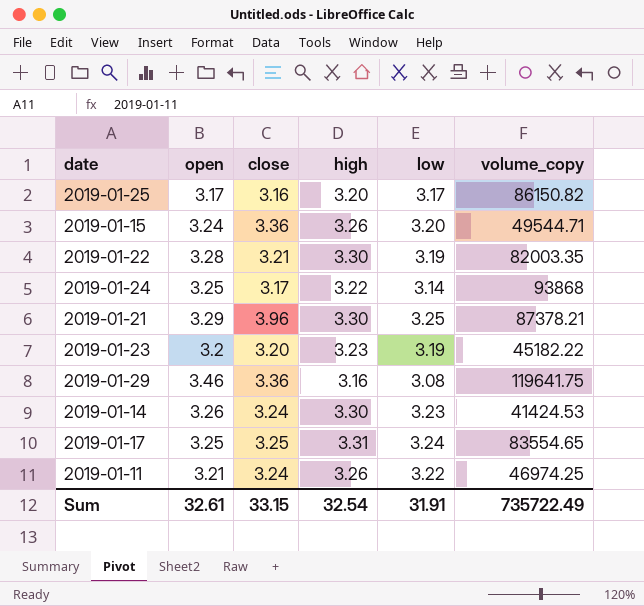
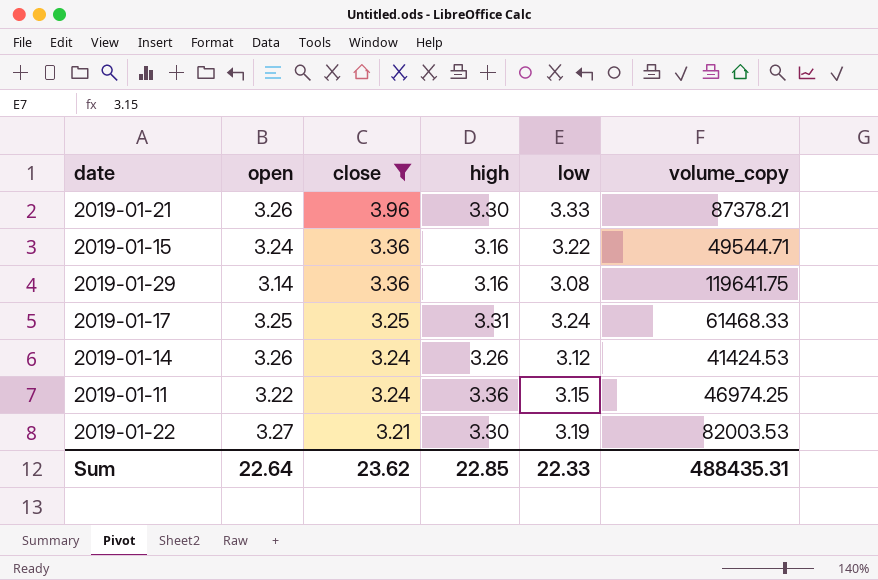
filter: none -> close >= 3.21
row order: none -> close descending
2019-01-21 | open: 3.29 -> 3.26
2019-01-21 | low: 3.25 -> 3.33
2019-01-15 | high: 3.26 -> 3.16
2019-01-15 | low: 3.20 -> 3.22
2019-01-29 | open: 3.46 -> 3.14
2019-01-17 | volume_copy: 83554.65 -> 61468.33
2019-01-14 | high: 3.30 -> 3.26
2019-01-14 | low: 3.23 -> 3.12
2019-01-11 | open: 3.21 -> 3.22
2019-01-11 | high: 3.26 -> 3.36
2019-01-11 | low: 3.22 -> 3.15
2019-01-22 | open: 3.28 -> 3.27
2019-01-22 | volume_copy: 82003.35 -> 82003.53
Sum | open: 32.61 -> 22.64
Sum | close: 33.15 -> 23.62
Sum | high: 32.54 -> 22.85
Sum | low: 31.91 -> 22.33
Sum | volume_copy: 735722.49 -> 488435.31

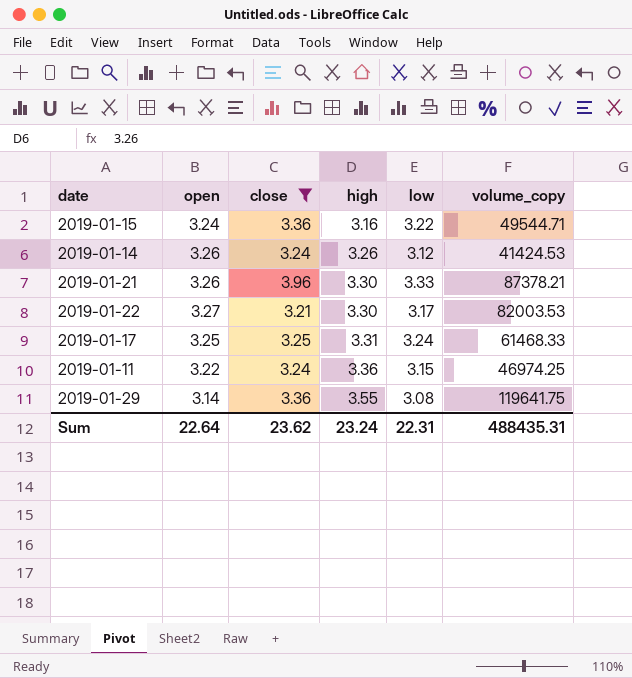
row order: close descending -> high ascending
2019-01-22 | low: 3.19 -> 3.17
2019-01-29 | high: 3.16 -> 3.55
Sum | high: 22.85 -> 23.24
Sum | low: 22.33 -> 22.31

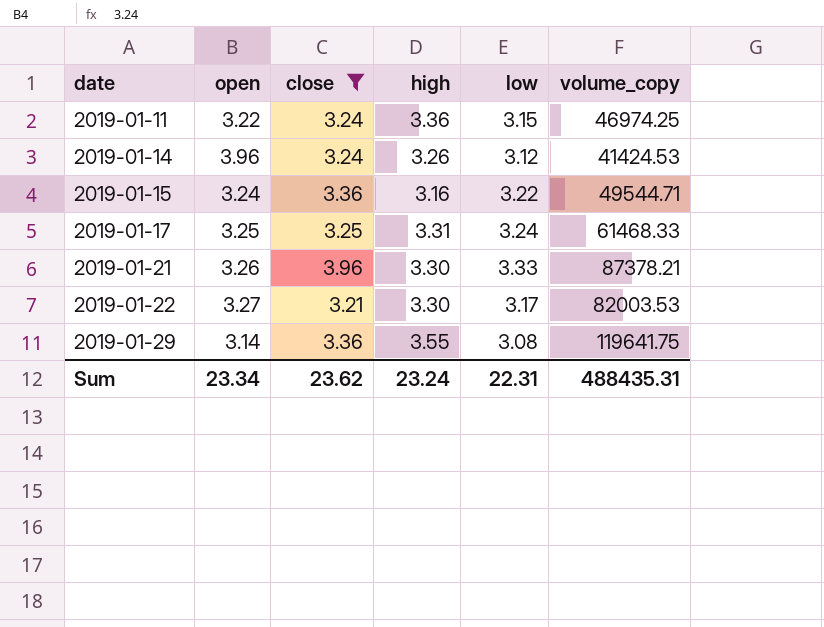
row order: high ascending -> date ascending
2019-01-14 | open: 3.26 -> 3.96
Sum | open: 22.64 -> 23.34

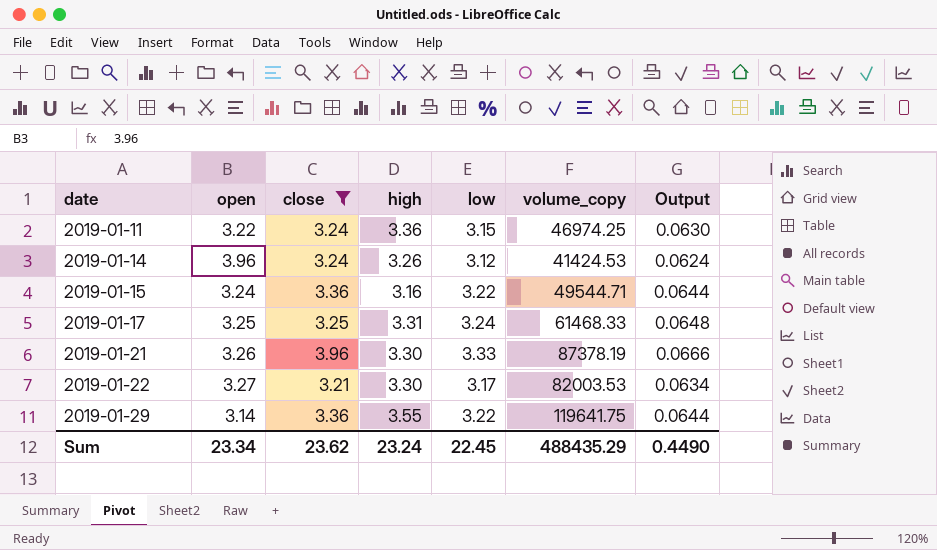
column Output | formula: none -> [low] * 0.02
2019-01-21 | volume_copy: 87378.21 -> 87378.19
2019-01-29 | low: 3.08 -> 3.22
Sum | low: 22.31 -> 22.45
Sum | volume_copy: 488435.31 -> 488435.29

